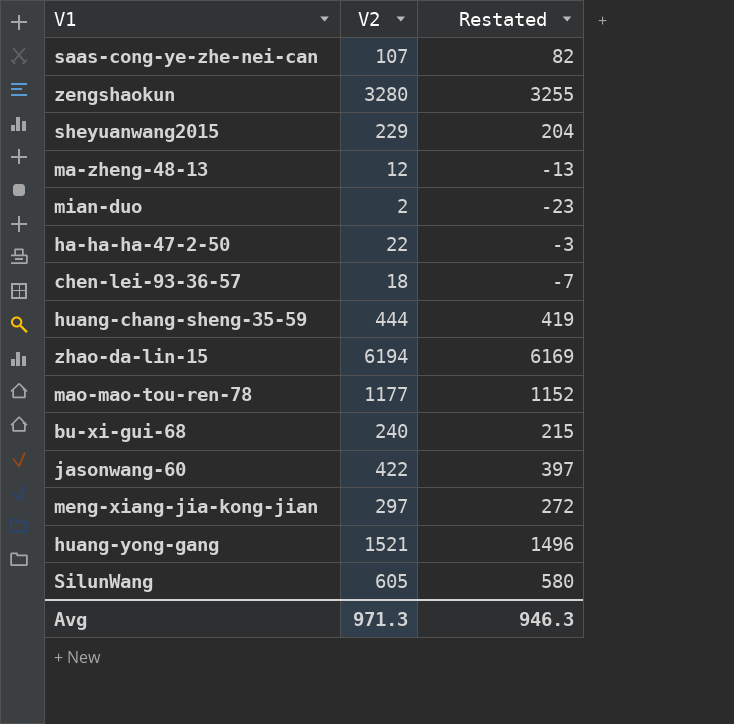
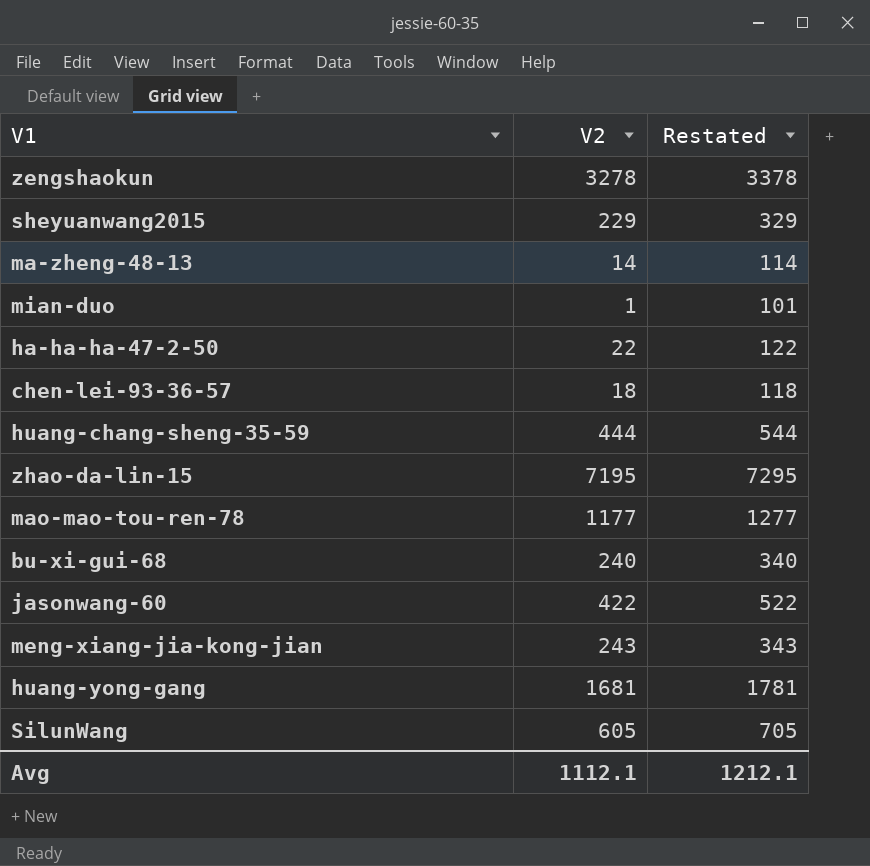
column Restated | formula: [V2] - 25 -> [V2] + 100
row saas-cong-ye-zhe-nei-can: 107 | 82 -> none
zengshaokun | V2: 3280 -> 3278
ma-zheng-48-13 | V2: 12 -> 14
mian-duo | V2: 2 -> 1
zhao-da-lin-15 | V2: 6194 -> 7195
meng-xiang-jia-kong-jian | V2: 297 -> 243
huang-yong-gang | V2: 1521 -> 1681
Avg | V2: 971.3 -> 1112.1
Avg | Restated: 946.3 -> 1212.1

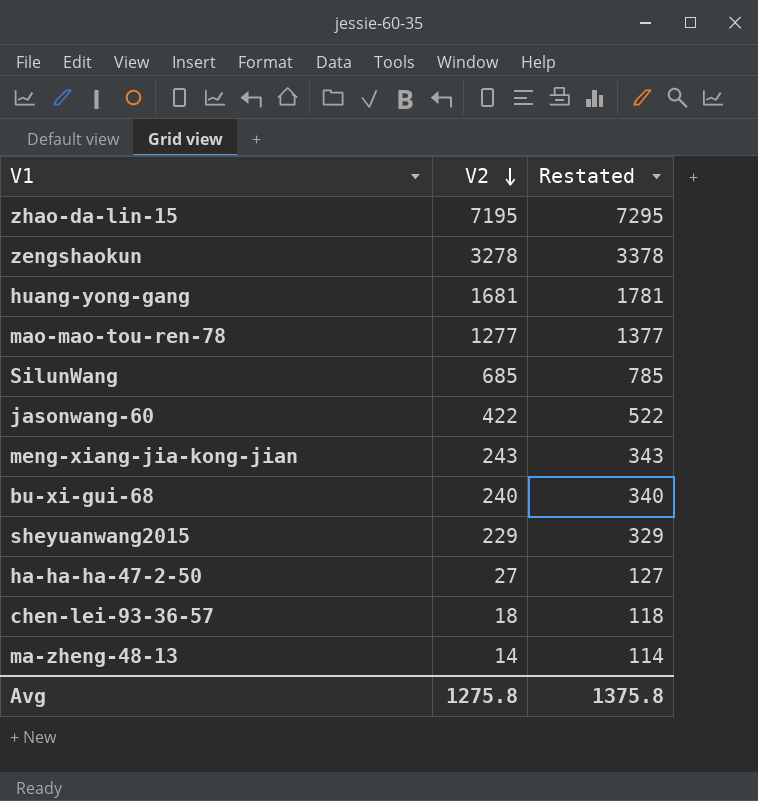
row order: none -> V2 descending
row mian-duo: 1 | 101 -> none
row huang-chang-sheng-35-59: 444 | 544 -> none
mao-mao-tou-ren-78 | V2: 1177 -> 1277
mao-mao-tou-ren-78 | Restated: 1277 -> 1377
SilunWang | V2: 605 -> 685
SilunWang | Restated: 705 -> 785
ha-ha-ha-47-2-50 | V2: 22 -> 27
ha-ha-ha-47-2-50 | Restated: 122 -> 127
Avg | V2: 1112.1 -> 1275.8
Avg | Restated: 1212.1 -> 1375.8

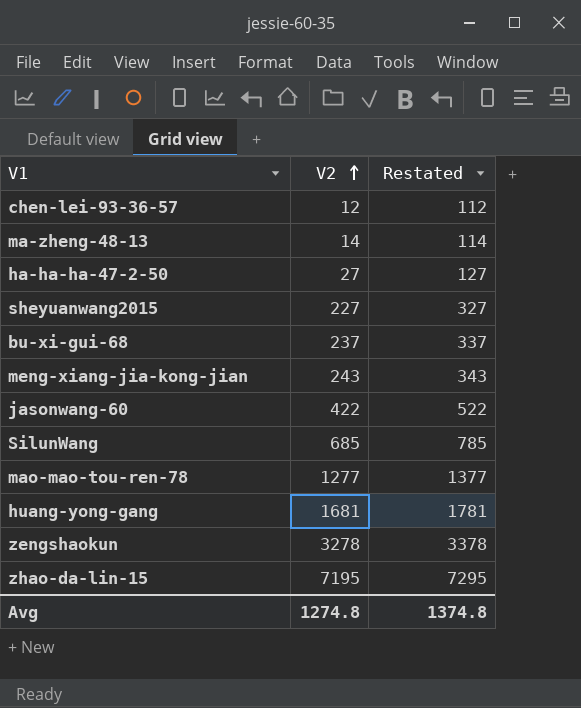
row order: V2 descending -> V2 ascending
chen-lei-93-36-57 | V2: 18 -> 12
chen-lei-93-36-57 | Restated: 118 -> 112
sheyuanwang2015 | V2: 229 -> 227
sheyuanwang2015 | Restated: 329 -> 327
bu-xi-gui-68 | V2: 240 -> 237
bu-xi-gui-68 | Restated: 340 -> 337
Avg | V2: 1275.8 -> 1274.8
Avg | Restated: 1375.8 -> 1374.8

